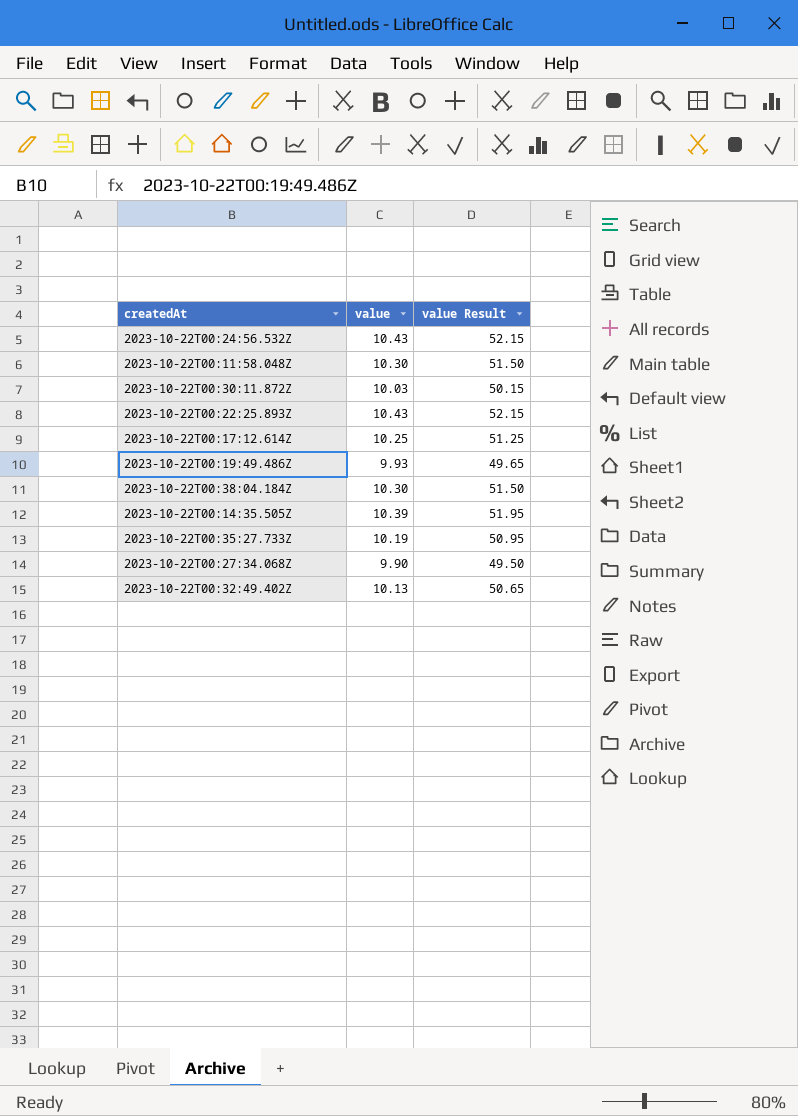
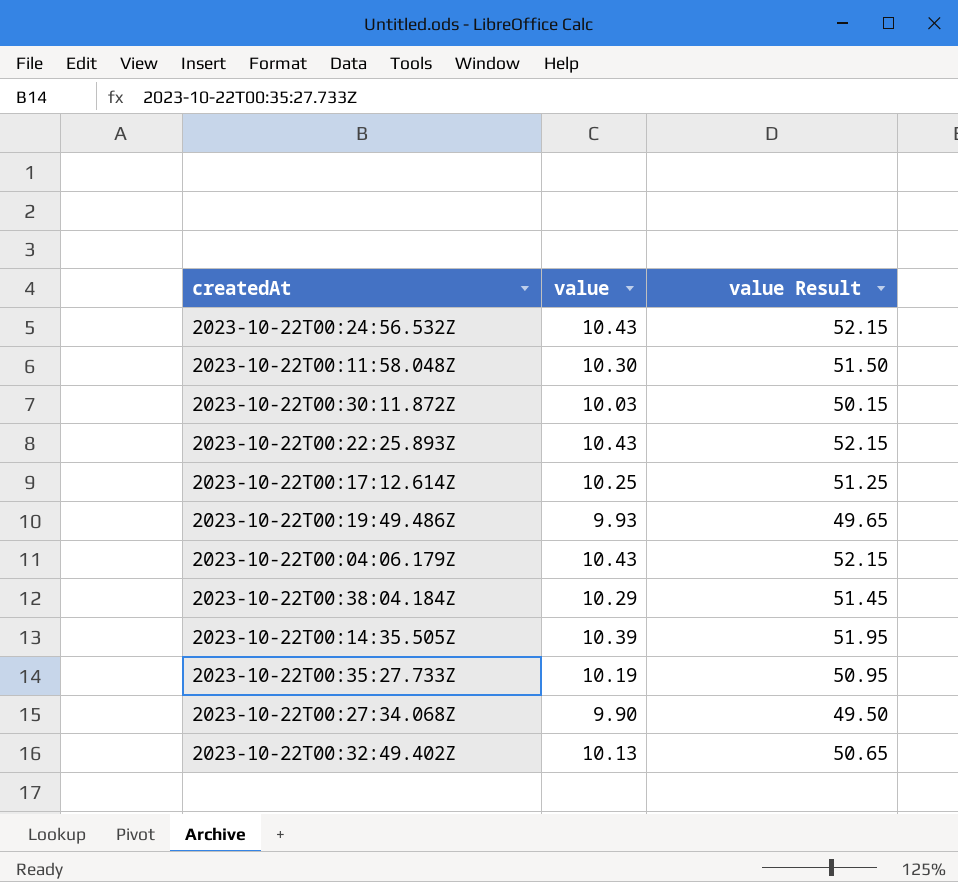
row 2023-10-22T00:04:06.179Z: none -> 10.43 | 52.15
2023-10-22T00:38:04.184Z | value: 10.30 -> 10.29
2023-10-22T00:38:04.184Z | value Result: 51.50 -> 51.45

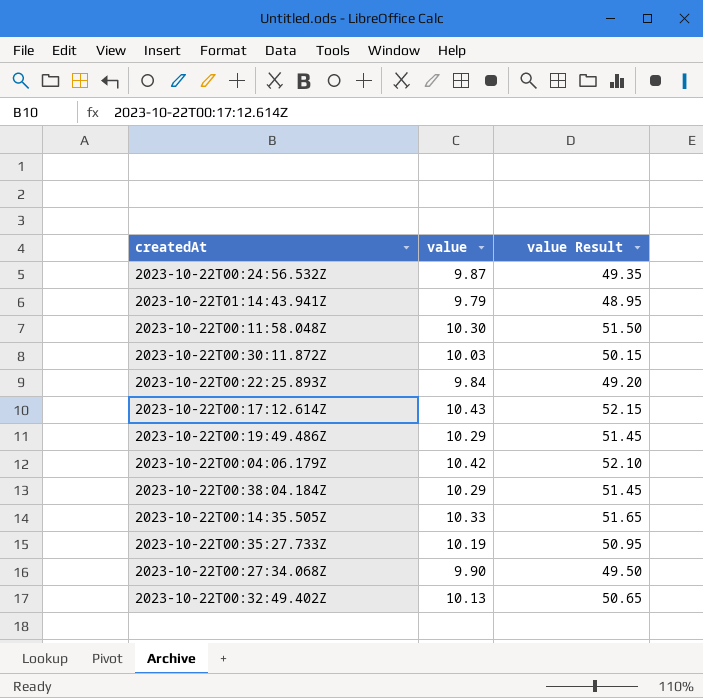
2023-10-22T00:24:56.532Z | value: 10.43 -> 9.87
2023-10-22T00:24:56.532Z | value Result: 52.15 -> 49.35
row 2023-10-22T01:14:43.941Z: none -> 9.79 | 48.95
2023-10-22T00:22:25.893Z | value: 10.43 -> 9.84
2023-10-22T00:22:25.893Z | value Result: 52.15 -> 49.20
2023-10-22T00:17:12.614Z | value: 10.25 -> 10.43
2023-10-22T00:17:12.614Z | value Result: 51.25 -> 52.15
2023-10-22T00:19:49.486Z | value: 9.93 -> 10.29
2023-10-22T00:19:49.486Z | value Result: 49.65 -> 51.45
2023-10-22T00:04:06.179Z | value: 10.43 -> 10.42
2023-10-22T00:04:06.179Z | value Result: 52.15 -> 52.10
2023-10-22T00:14:35.505Z | value: 10.39 -> 10.33
2023-10-22T00:14:35.505Z | value Result: 51.95 -> 51.65

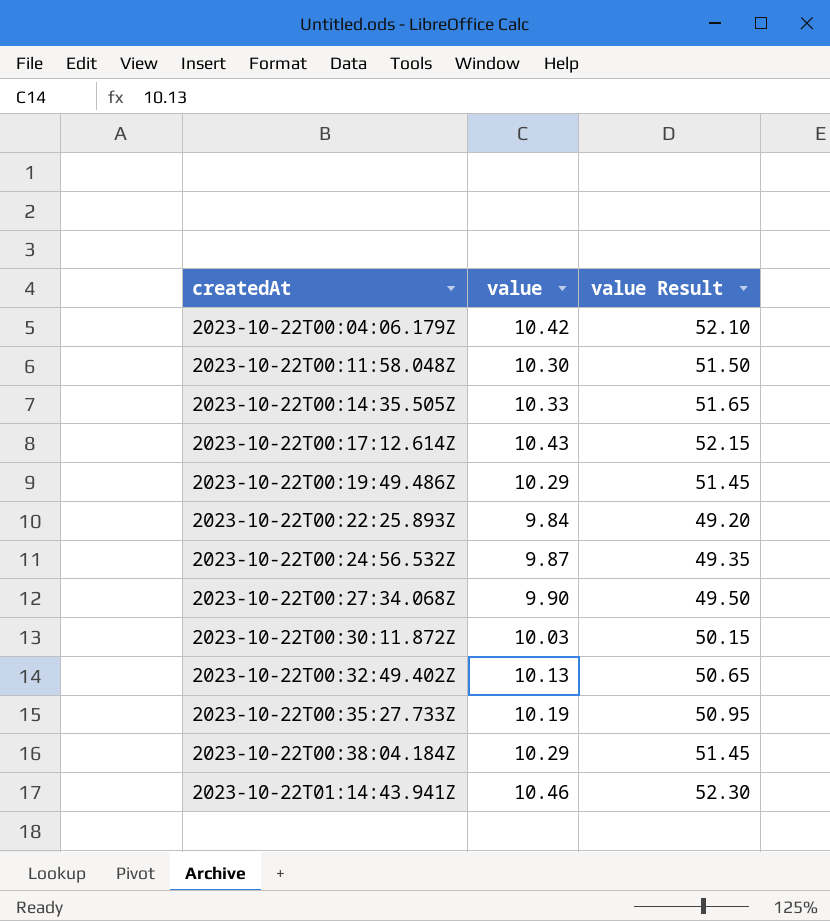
row order: none -> createdAt ascending
2023-10-22T01:14:43.941Z | value: 9.79 -> 10.46
2023-10-22T01:14:43.941Z | value Result: 48.95 -> 52.30

